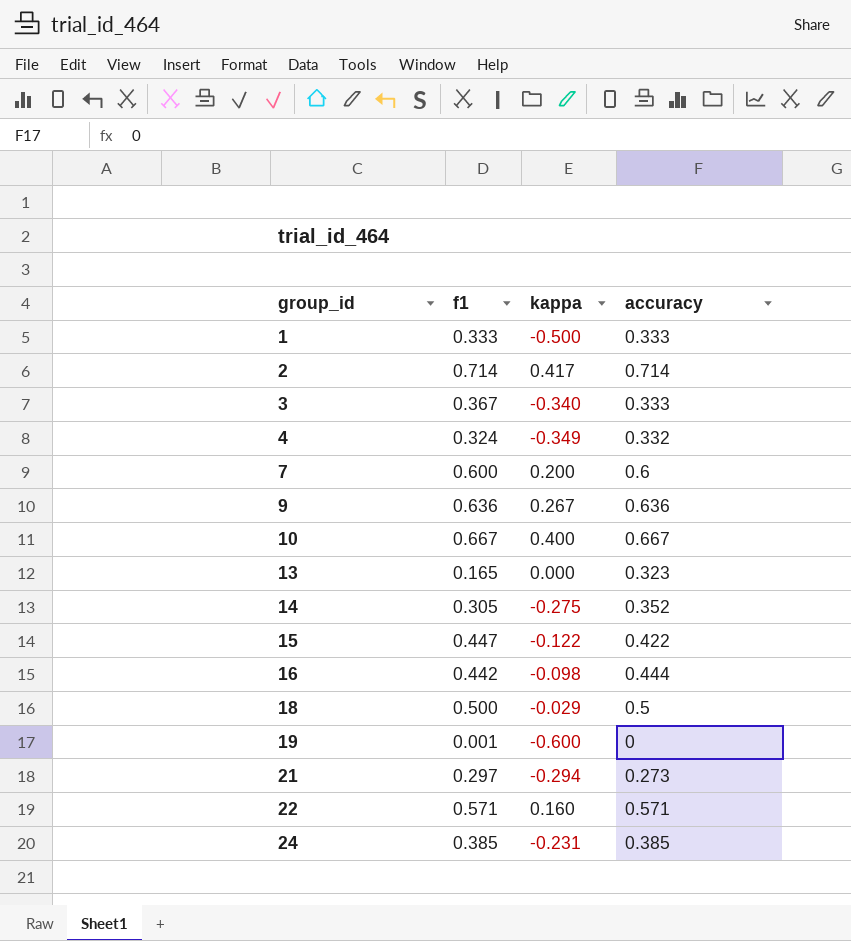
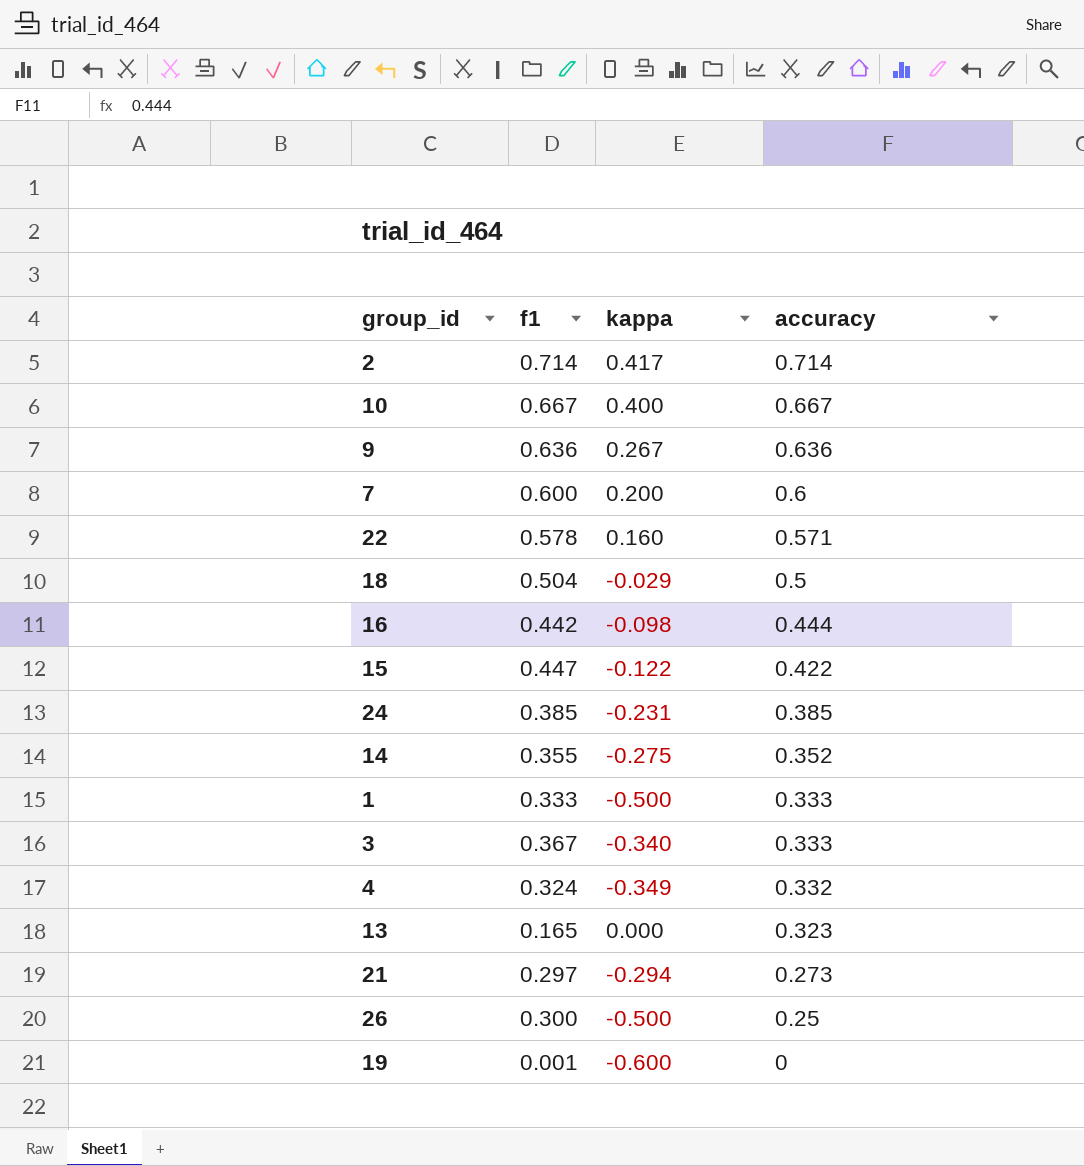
row order: group_id ascending -> accuracy descending
22 | f1: 0.571 -> 0.578
18 | f1: 0.500 -> 0.504
14 | f1: 0.305 -> 0.355
row 26: none -> 0.300 | -0.500 | 0.25

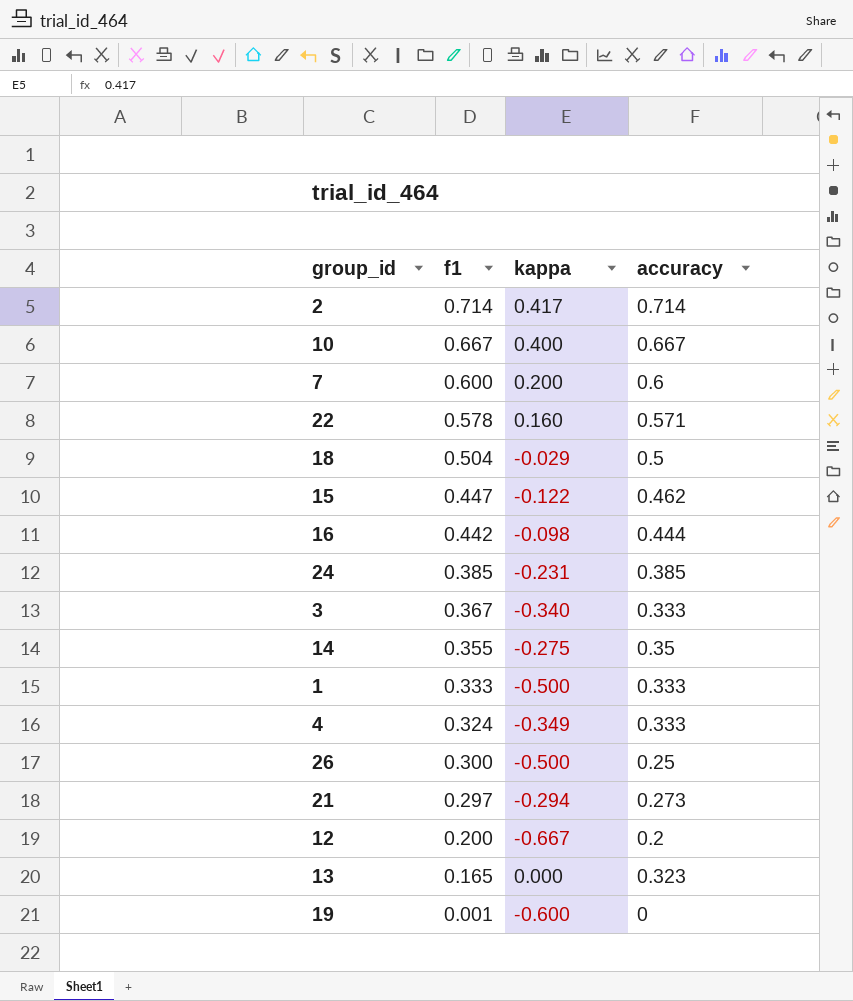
row order: accuracy descending -> f1 descending
row 9: 0.636 | 0.267 | 0.636 -> none
15 | accuracy: 0.422 -> 0.462
14 | accuracy: 0.352 -> 0.35
4 | accuracy: 0.332 -> 0.333
row 12: none -> 0.200 | -0.667 | 0.2

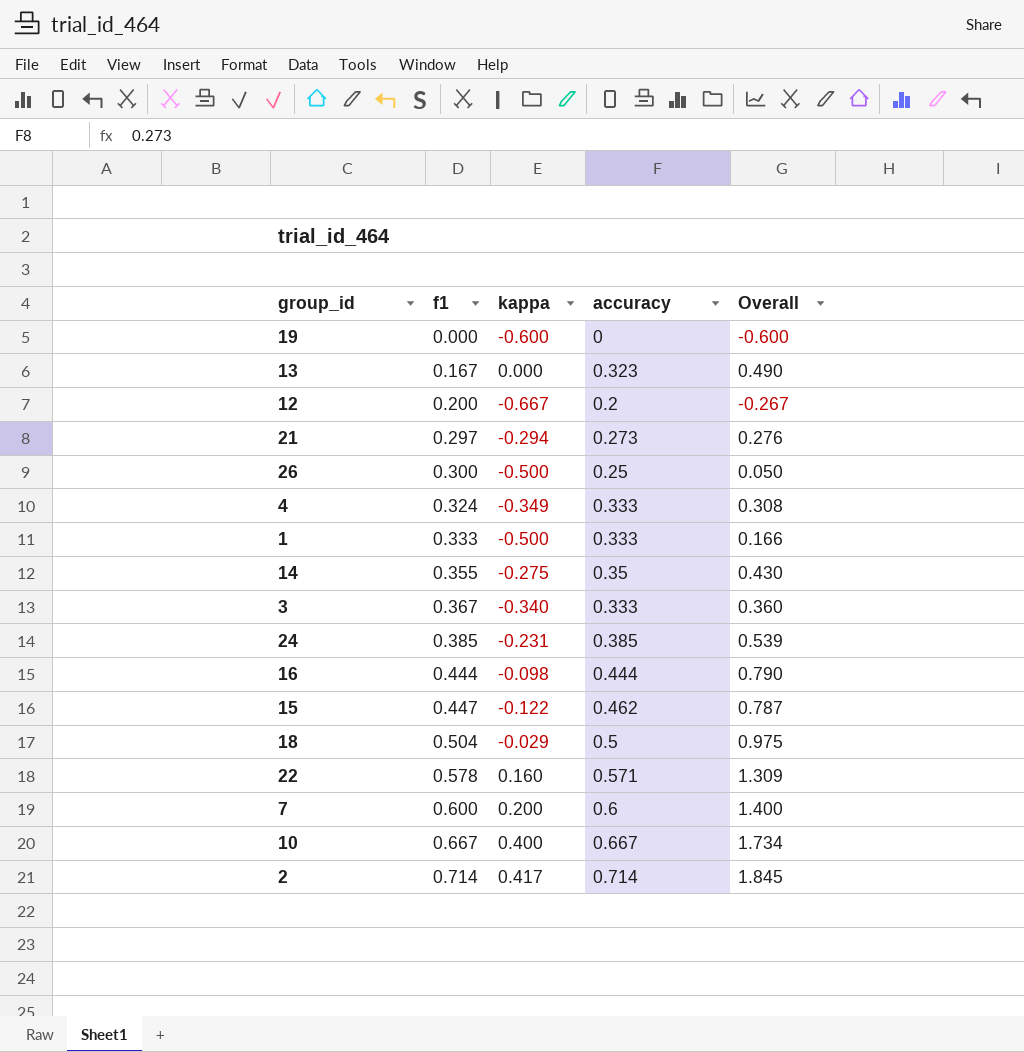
row order: f1 descending -> f1 ascending
column Overall | formula: none -> [f1] + [kappa] + [accuracy]
19 | f1: 0.001 -> 0.000
13 | f1: 0.165 -> 0.167
16 | f1: 0.442 -> 0.444

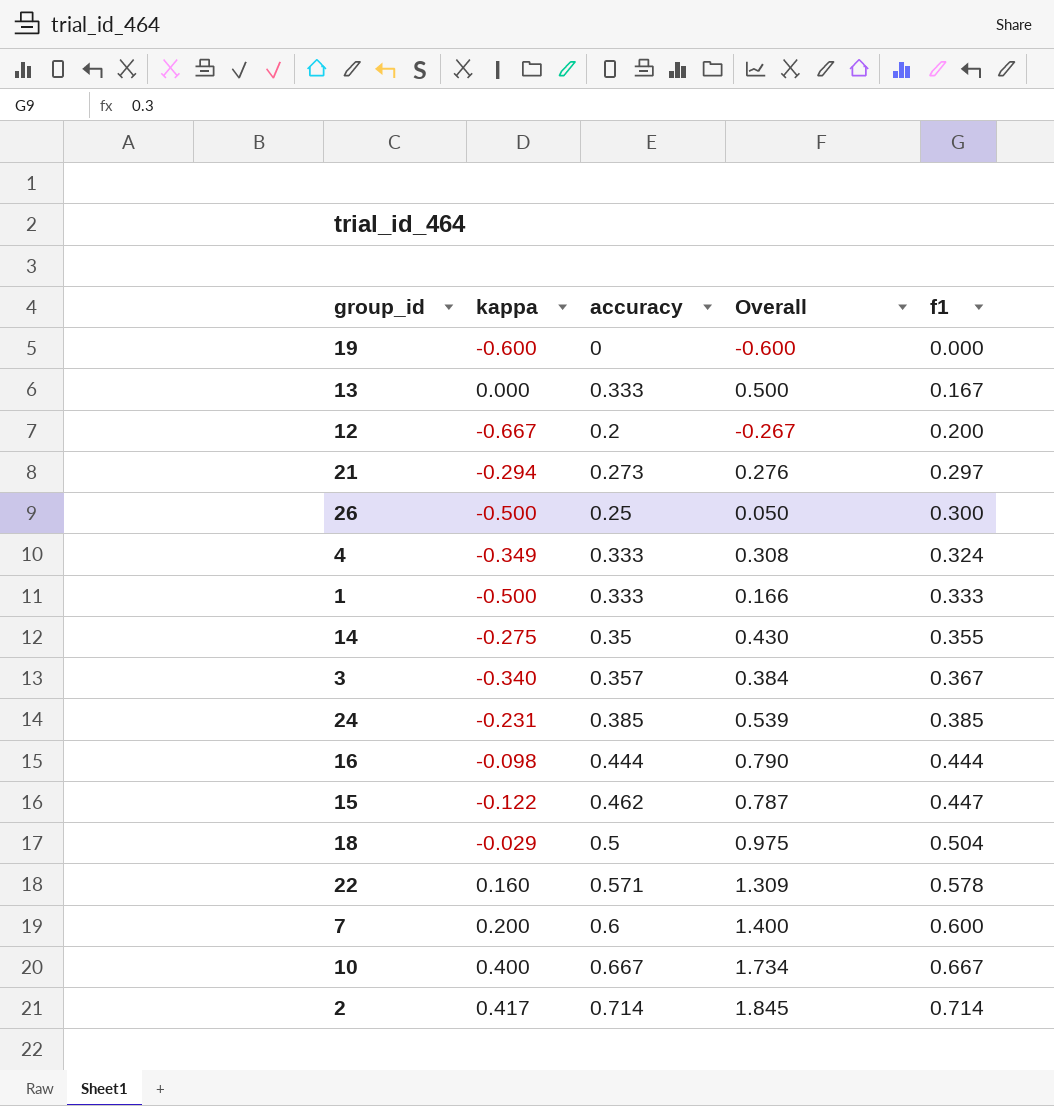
column f1 | position: 2 -> 5
13 | accuracy: 0.323 -> 0.333
13 | Overall: 0.490 -> 0.500
3 | accuracy: 0.333 -> 0.357
3 | Overall: 0.360 -> 0.384

